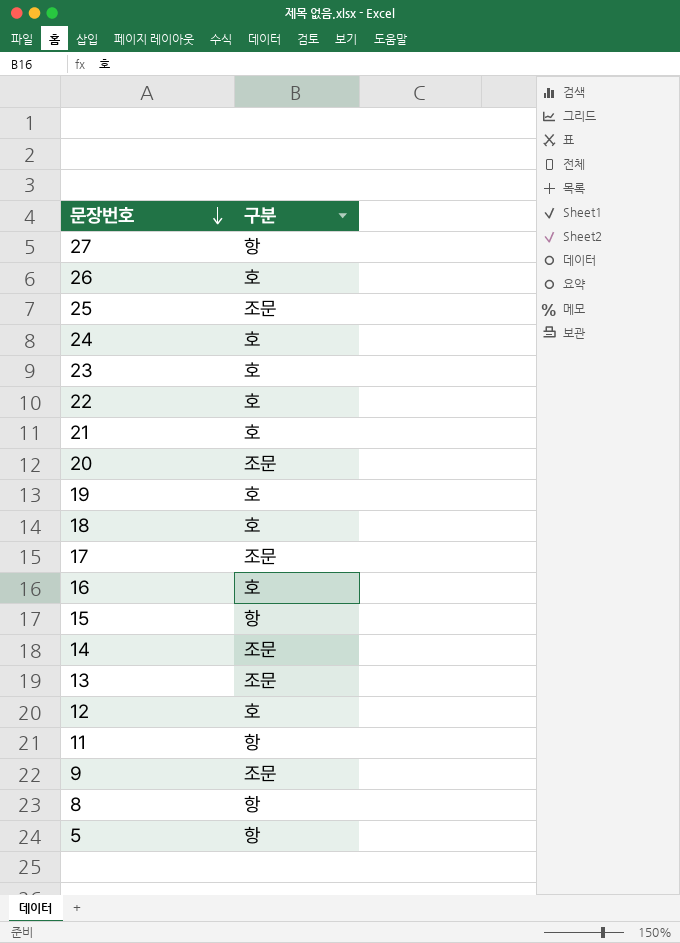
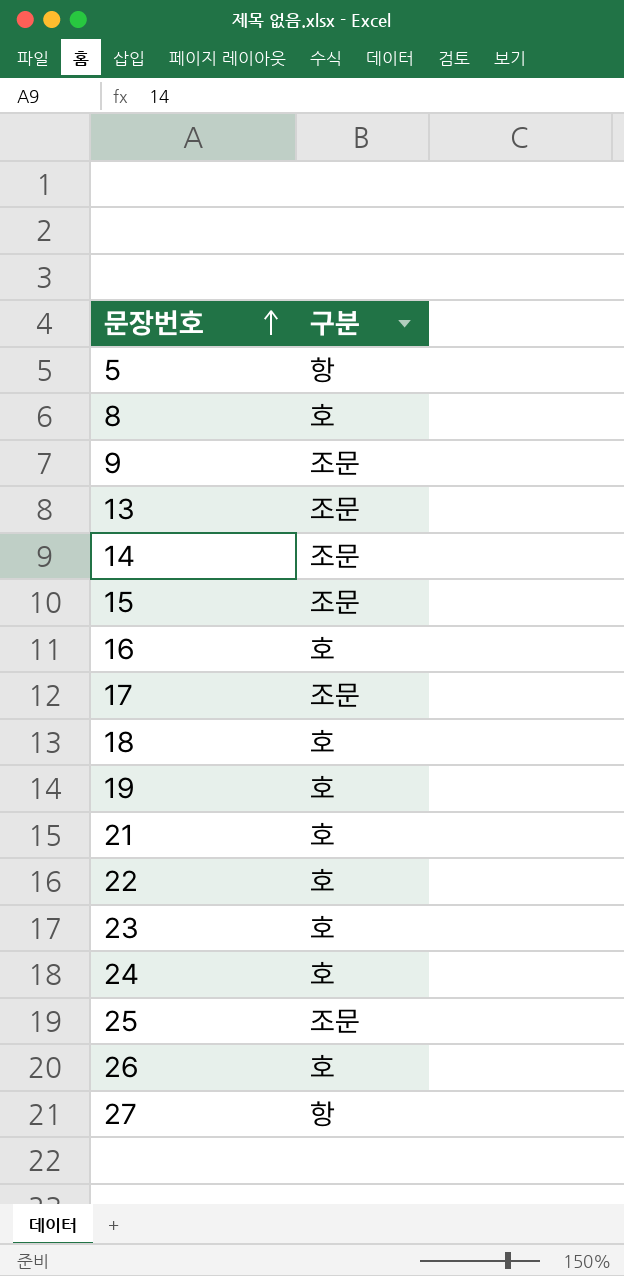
row order: 문장번호 descending -> 문장번호 ascending
row 20: 조문 -> none
row 12: 호 -> none
row 11: 항 -> none
8 | 구분: 항 -> 호
15 | 구분: 항 -> 조문

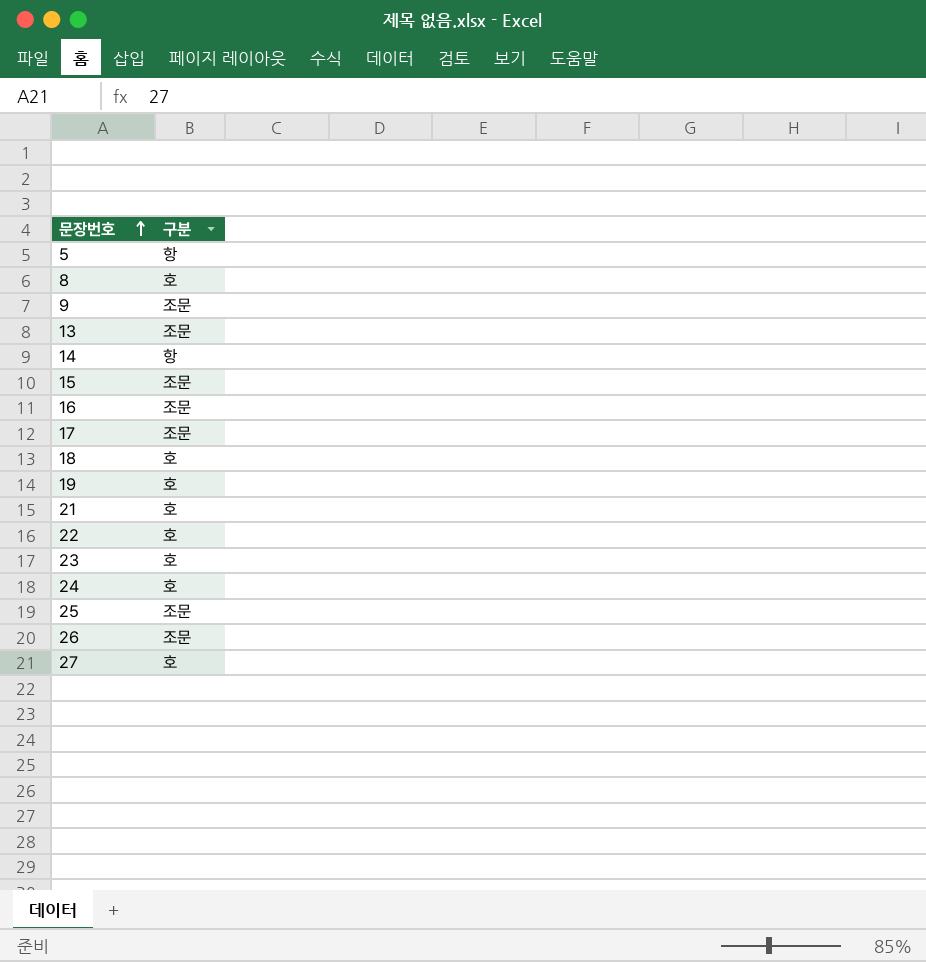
14 | 구분: 조문 -> 항
16 | 구분: 호 -> 조문
26 | 구분: 호 -> 조문
27 | 구분: 항 -> 호

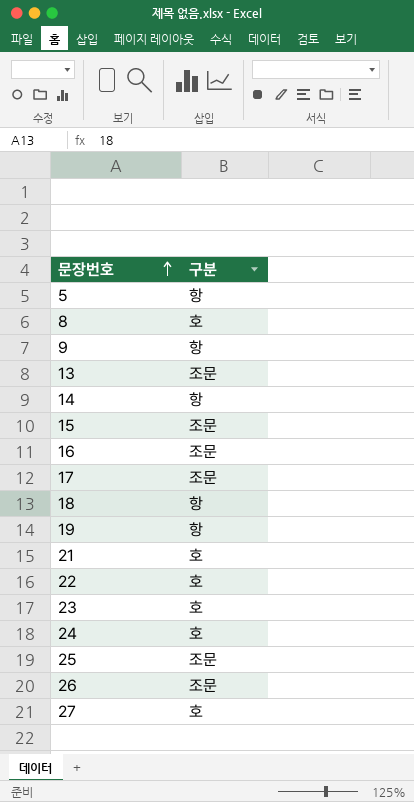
9 | 구분: 조문 -> 항
18 | 구분: 호 -> 항
19 | 구분: 호 -> 항

